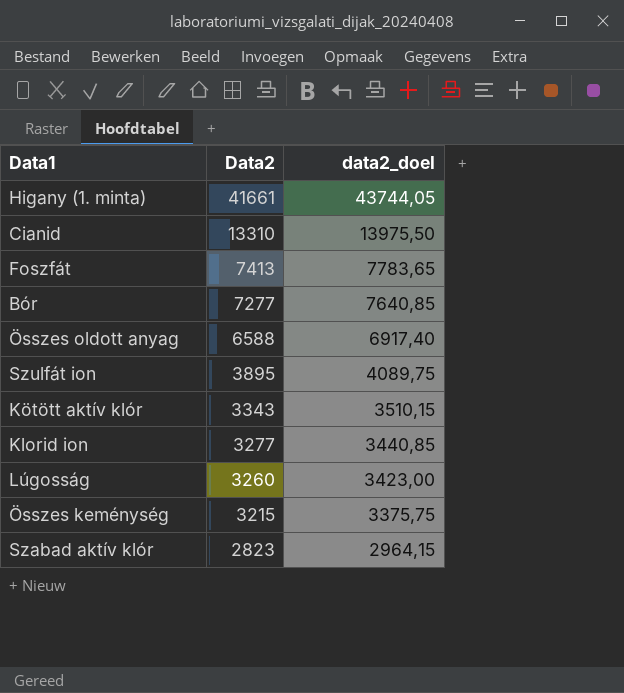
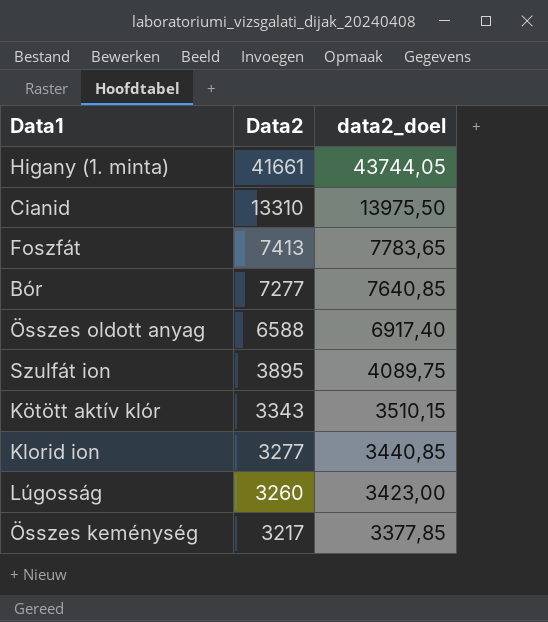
row Szabad aktív klór: 2823 | 2964,15 -> none
Összes keménység | Data2: 3215 -> 3217
Összes keménység | data2_doel: 3375,75 -> 3377,85

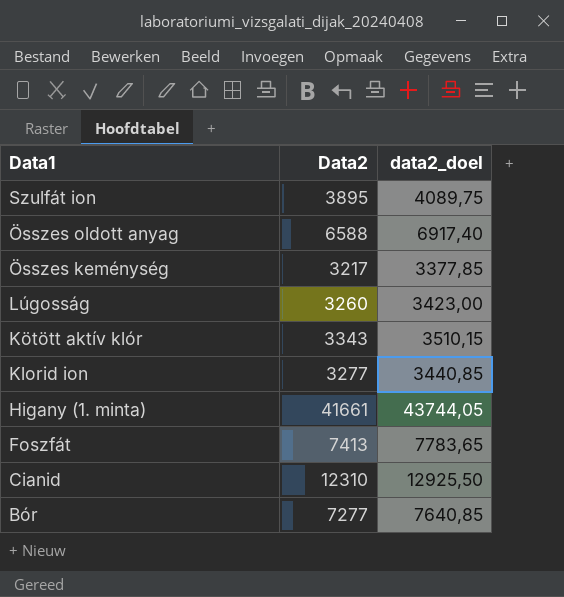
row order: Data2 descending -> Data1 descending
Cianid | Data2: 13310 -> 12310
Cianid | data2_doel: 13975,50 -> 12925,50

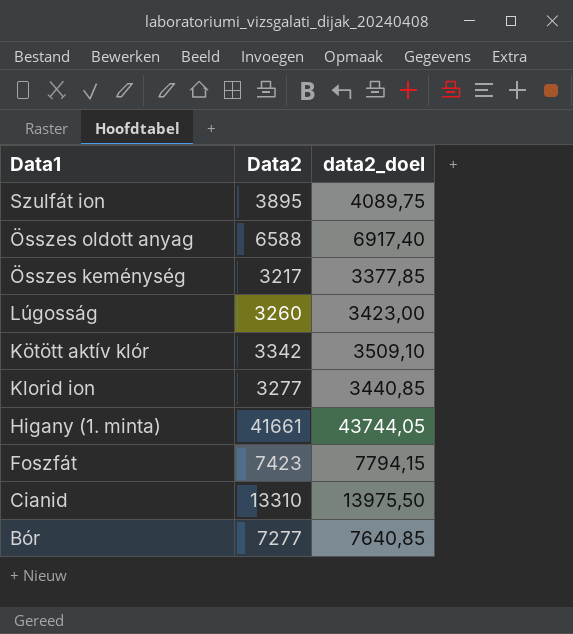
Kötött aktív klór | Data2: 3343 -> 3342
Kötött aktív klór | data2_doel: 3510,15 -> 3509,10
Foszfát | Data2: 7413 -> 7423
Foszfát | data2_doel: 7783,65 -> 7794,15
Cianid | Data2: 12310 -> 13310
Cianid | data2_doel: 12925,50 -> 13975,50

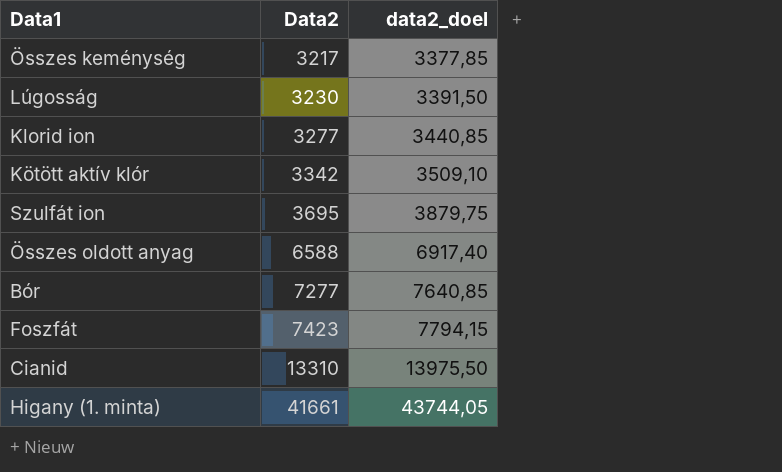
row order: Data1 descending -> Data2 ascending
Lúgosság | Data2: 3260 -> 3230
Lúgosság | data2_doel: 3423,00 -> 3391,50
Szulfát ion | Data2: 3895 -> 3695
Szulfát ion | data2_doel: 4089,75 -> 3879,75

